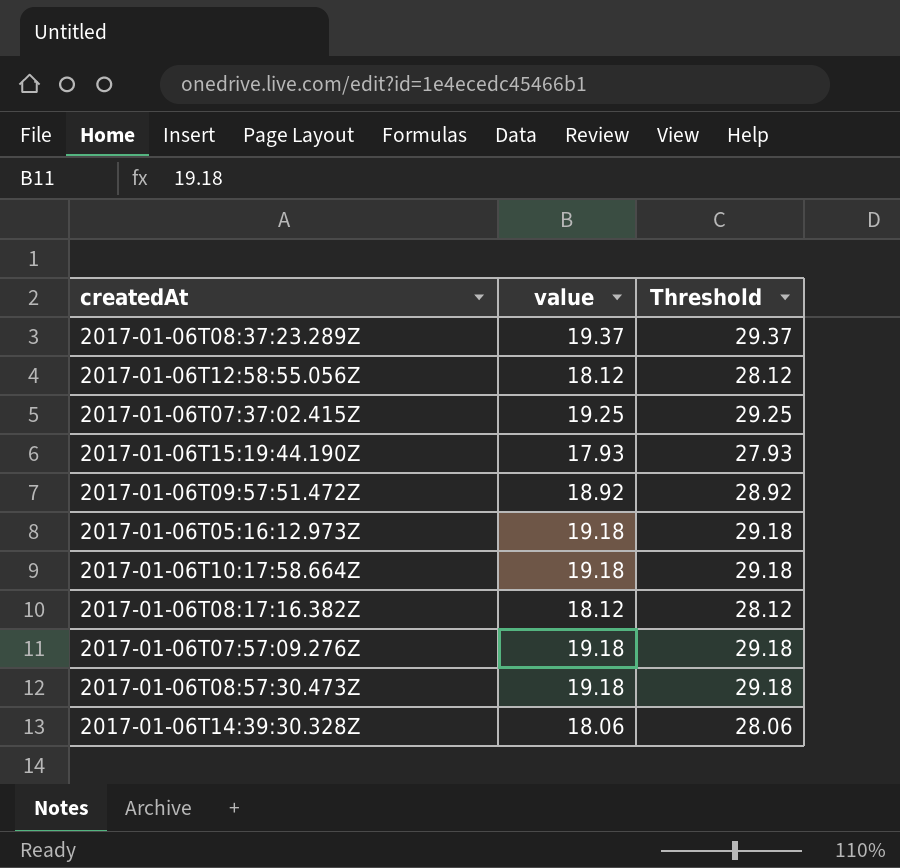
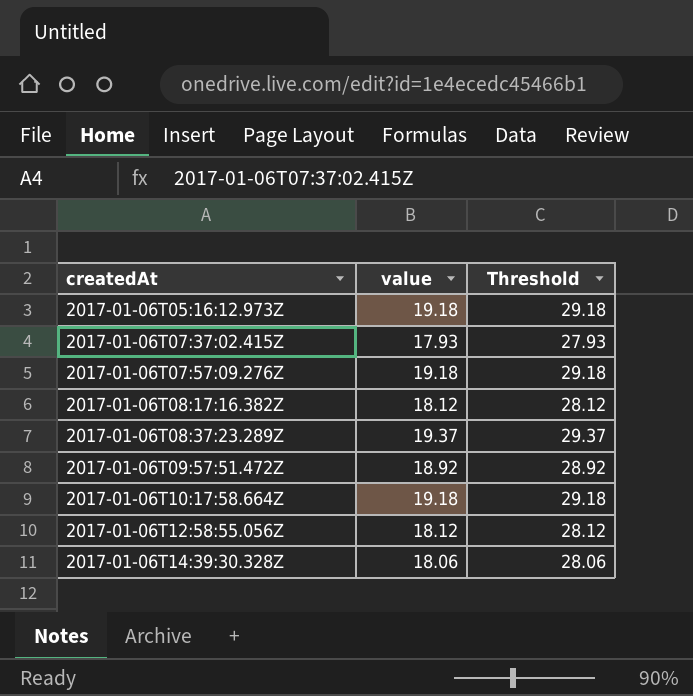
row order: none -> createdAt ascending
row 2017-01-06T15:19:44.190Z: 17.93 | 27.93 -> none
row 2017-01-06T08:57:30.473Z: 19.18 | 29.18 -> none
2017-01-06T07:37:02.415Z | value: 19.25 -> 17.93
2017-01-06T07:37:02.415Z | Threshold: 29.25 -> 27.93

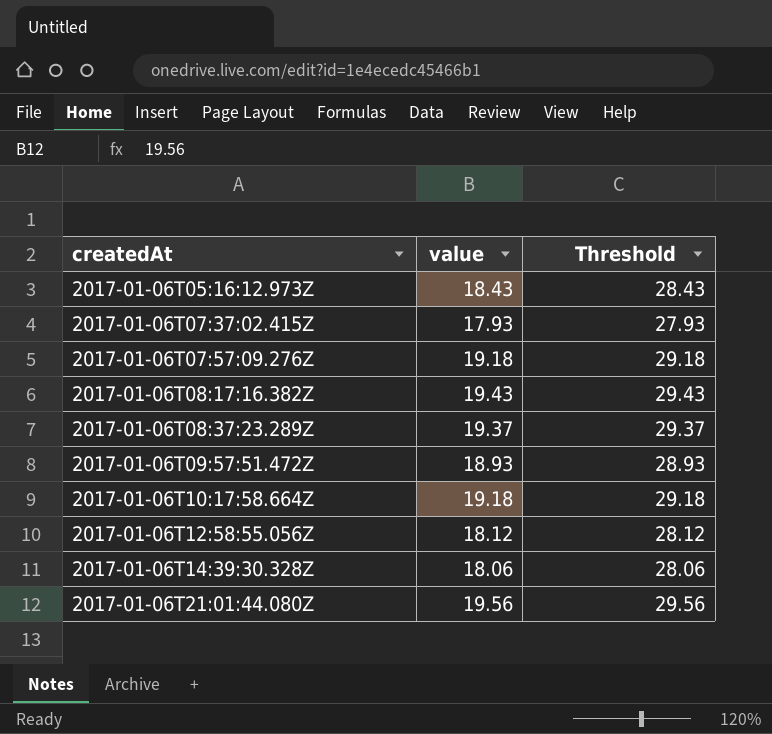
2017-01-06T05:16:12.973Z | value: 19.18 -> 18.43
2017-01-06T05:16:12.973Z | Threshold: 29.18 -> 28.43
2017-01-06T08:17:16.382Z | value: 18.12 -> 19.43
2017-01-06T08:17:16.382Z | Threshold: 28.12 -> 29.43
2017-01-06T09:57:51.472Z | value: 18.92 -> 18.93
2017-01-06T09:57:51.472Z | Threshold: 28.92 -> 28.93
row 2017-01-06T21:01:44.080Z: none -> 19.56 | 29.56

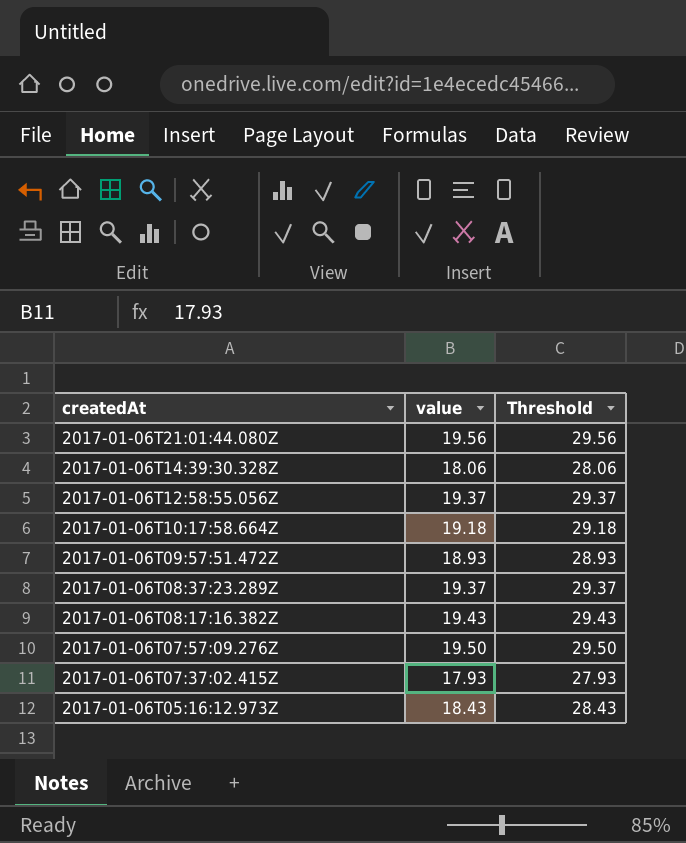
row order: createdAt ascending -> createdAt descending
2017-01-06T12:58:55.056Z | value: 18.12 -> 19.37
2017-01-06T12:58:55.056Z | Threshold: 28.12 -> 29.37
2017-01-06T07:57:09.276Z | value: 19.18 -> 19.50
2017-01-06T07:57:09.276Z | Threshold: 29.18 -> 29.50

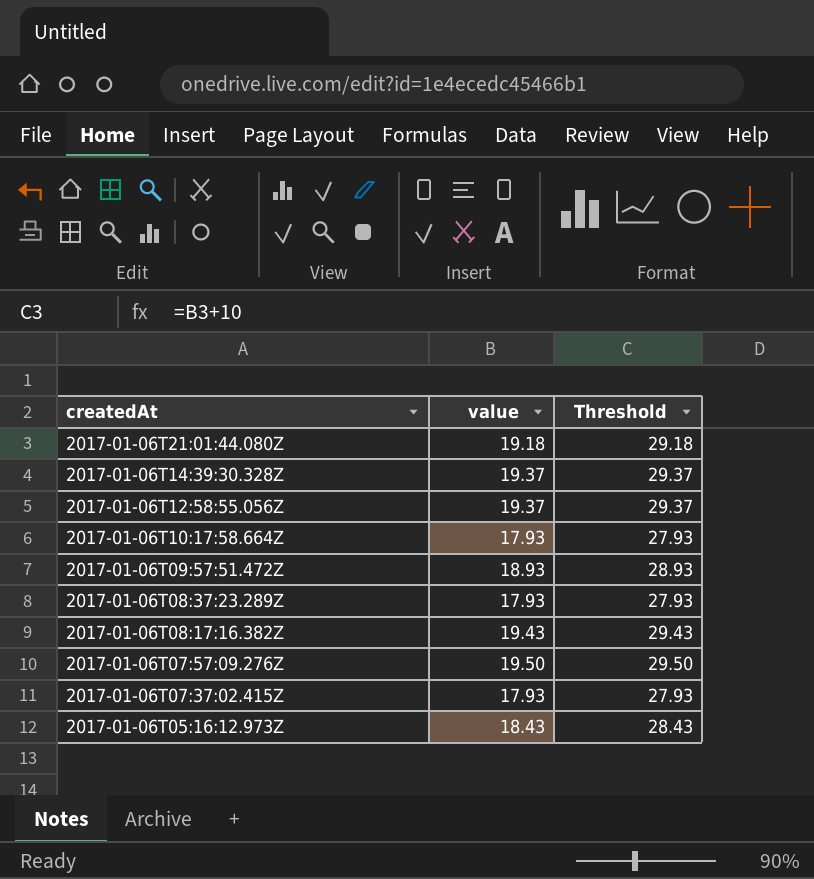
2017-01-06T21:01:44.080Z | value: 19.56 -> 19.18
2017-01-06T21:01:44.080Z | Threshold: 29.56 -> 29.18
2017-01-06T14:39:30.328Z | value: 18.06 -> 19.37
2017-01-06T14:39:30.328Z | Threshold: 28.06 -> 29.37
2017-01-06T10:17:58.664Z | value: 19.18 -> 17.93
2017-01-06T10:17:58.664Z | Threshold: 29.18 -> 27.93
2017-01-06T08:37:23.289Z | value: 19.37 -> 17.93
2017-01-06T08:37:23.289Z | Threshold: 29.37 -> 27.93

